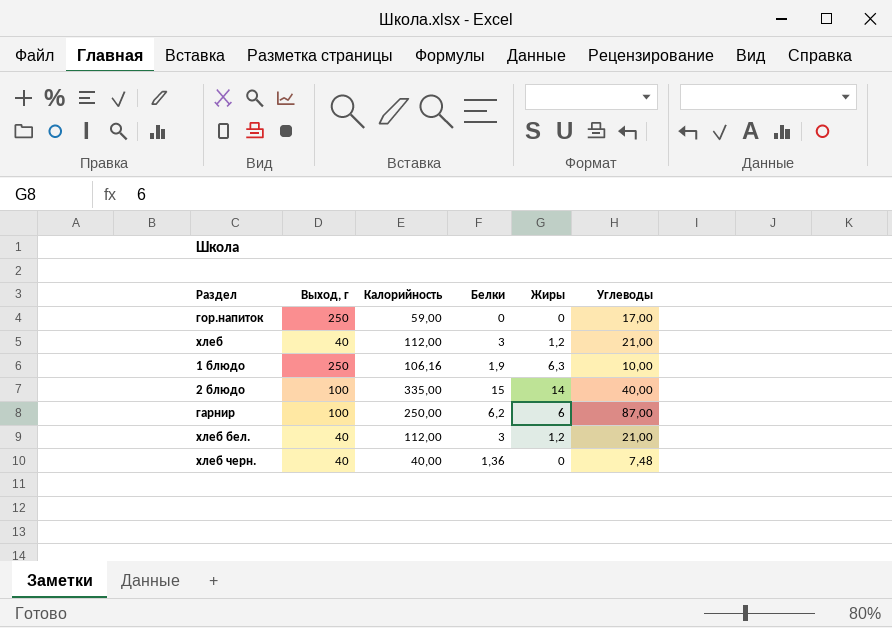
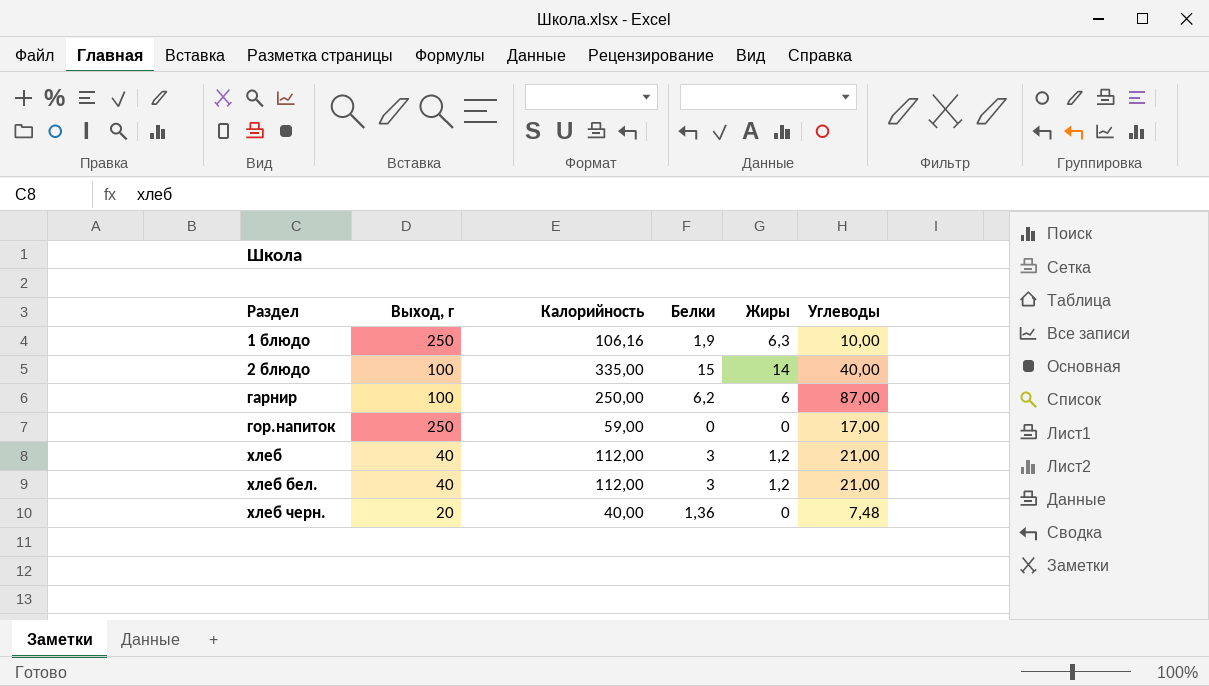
row order: none -> Раздел ascending
хлеб черн. | Выход, г: 40 -> 20

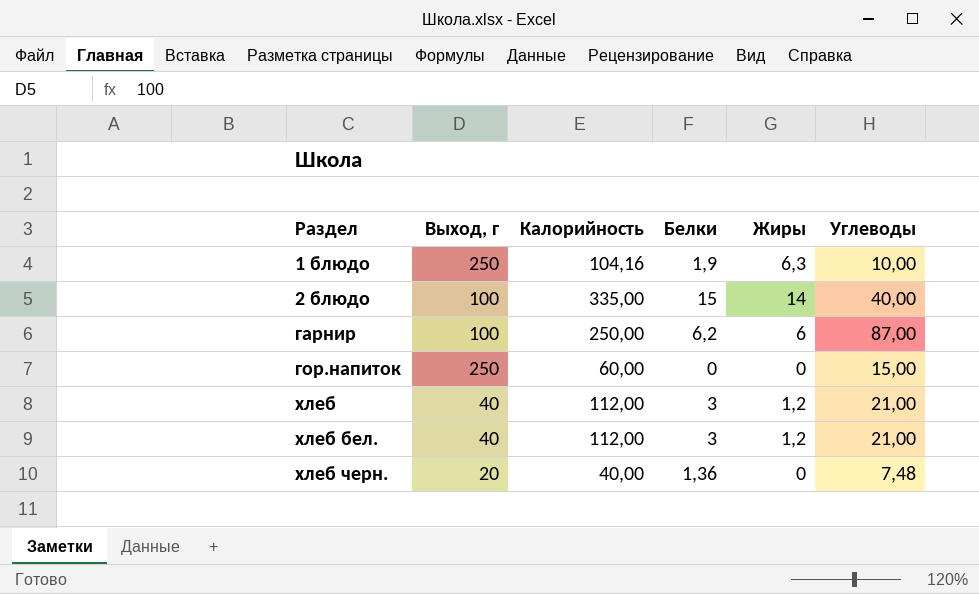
1 блюдо | Калорийность: 106,16 -> 104,16
гор.напиток | Калорийность: 59,00 -> 60,00
гор.напиток | Углеводы: 17,00 -> 15,00

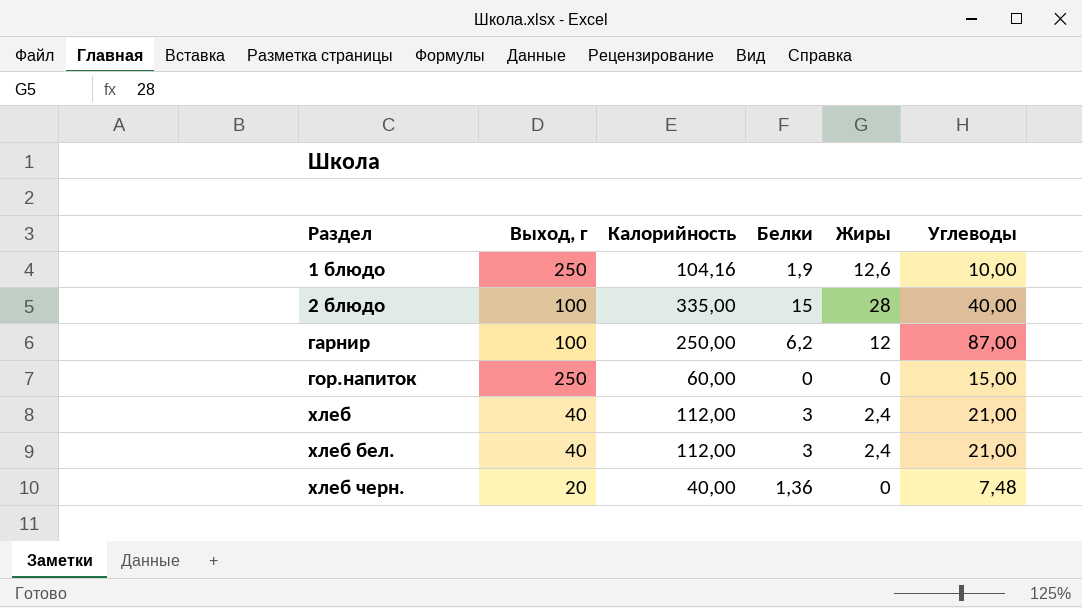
1 блюдо | Жиры: 6,3 -> 12,6
2 блюдо | Жиры: 14 -> 28
гарнир | Жиры: 6 -> 12
хлеб | Жиры: 1,2 -> 2,4
хлеб бел. | Жиры: 1,2 -> 2,4

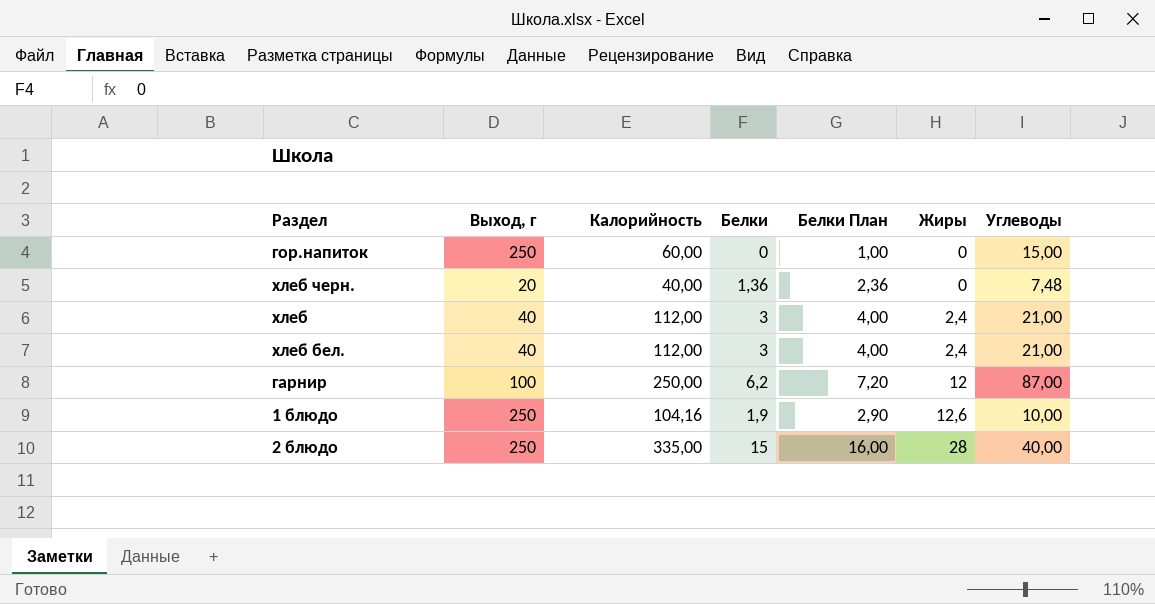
row order: Раздел ascending -> Жиры ascending
column Белки План | formula: none -> [Белки] + 1
2 блюдо | Выход, г: 100 -> 250

